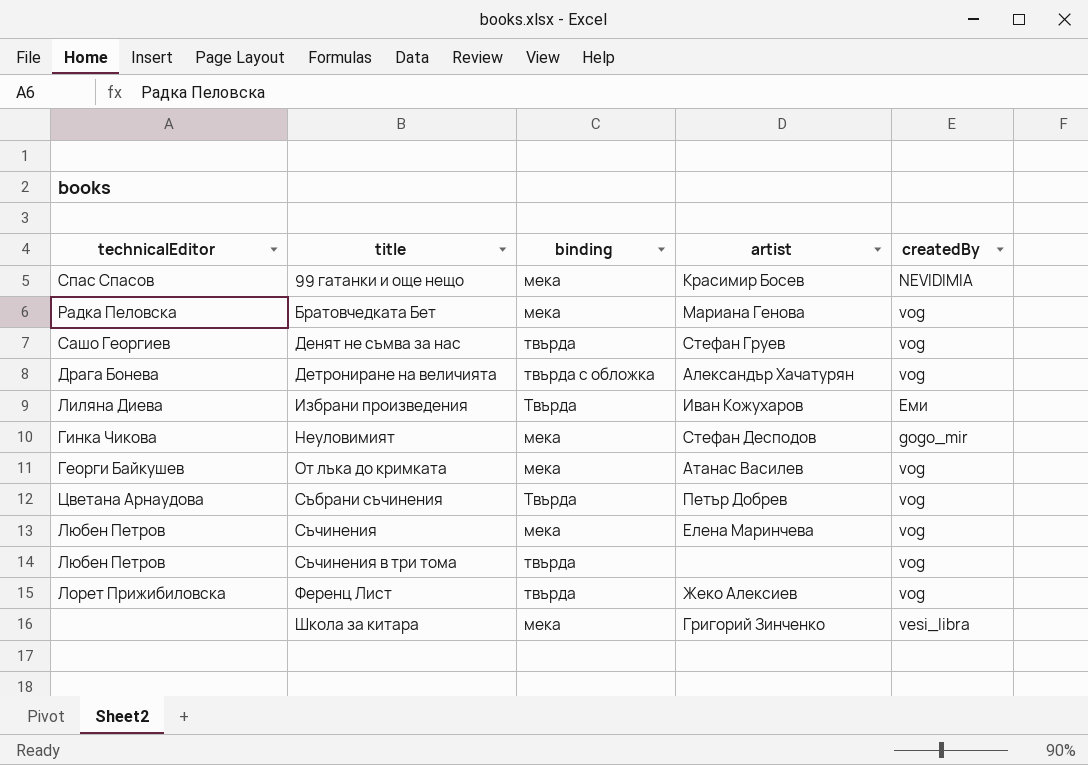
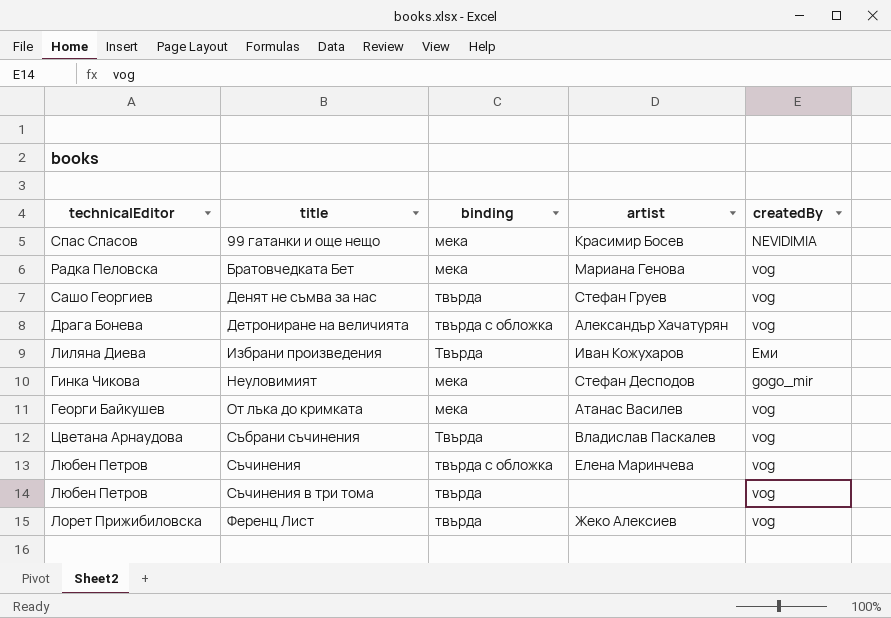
row Школа за китара: none | мека | Григорий Зинченко | vesi_libra -> none
Събрани съчинения | artist: Петър Добрев -> Владислав Паскалев
Съчинения | binding: мека -> твърда с обложка

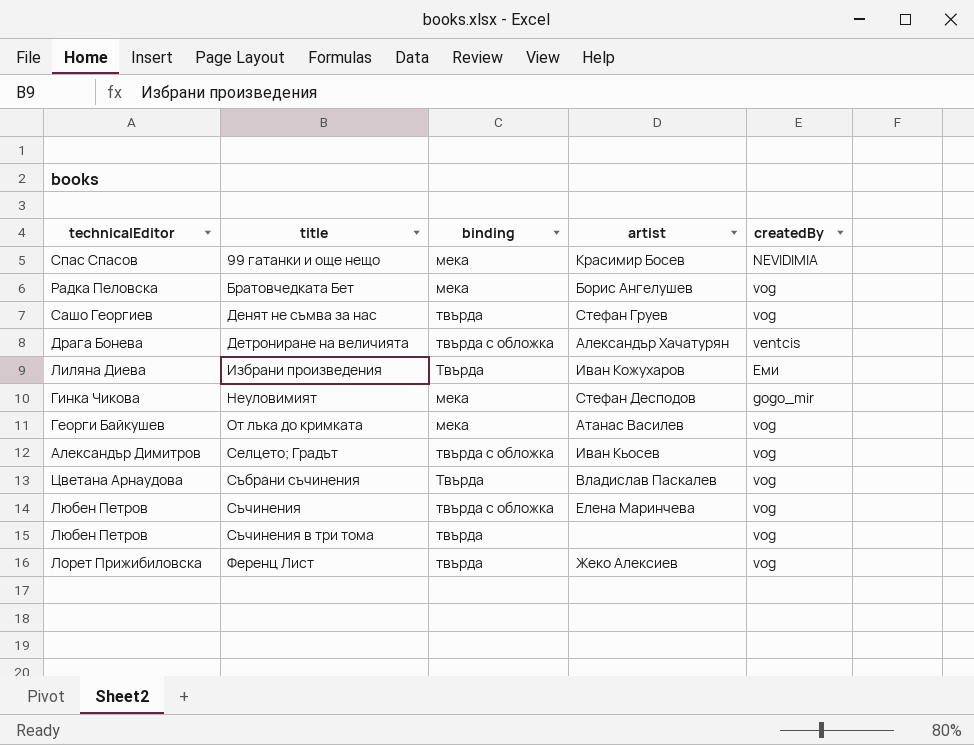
Братовчедката Бет | artist: Мариана Генова -> Борис Ангелушев
Детрониране на величията | createdBy: vog -> ventcis
row Селцето; Градът: none -> Александър Димитров | твърда с обложка | Иван Кьосев | vog

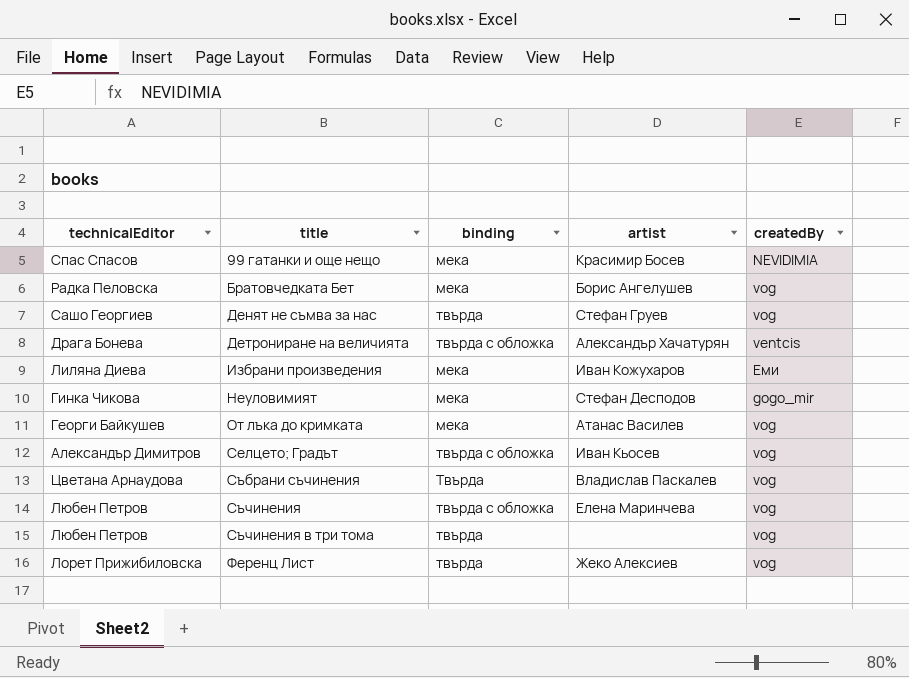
Избрани произведения | binding: Твърда -> мека

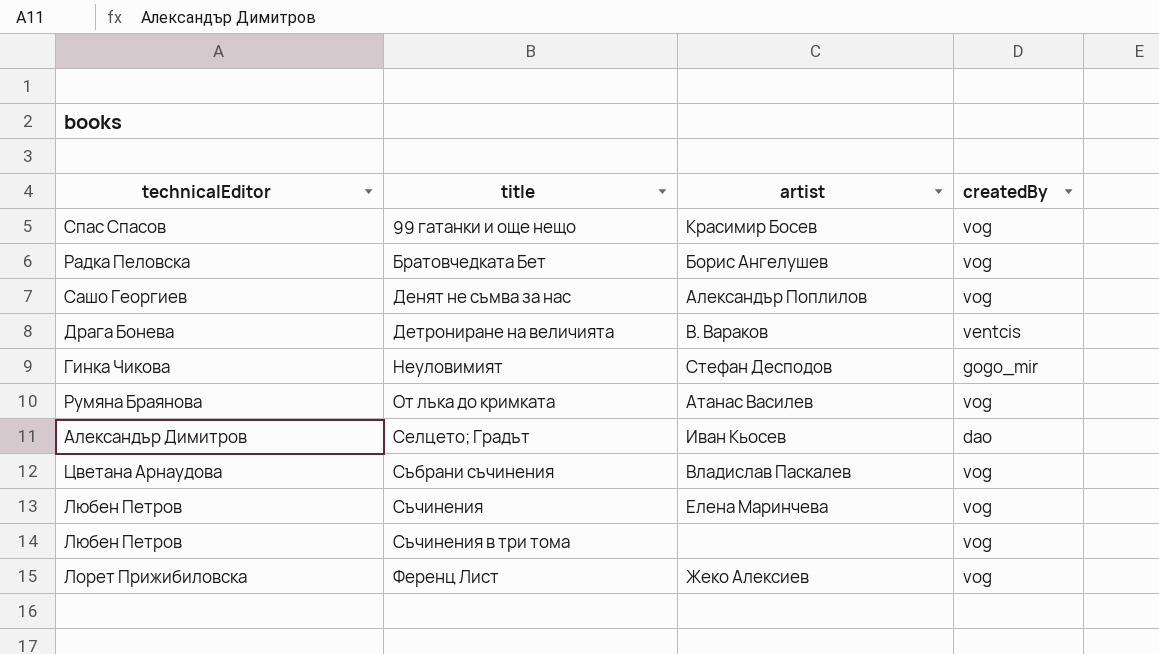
column binding | position: 3 -> none
row Избрани произведения: Лиляна Диева | мека | Иван Кожухаров | Еми -> none
99 гатанки и още нещо | createdBy: NEVIDIMIA -> vog
Денят не съмва за нас | artist: Стефан Груев -> Александър Поплилов
Детрониране на величията | artist: Александър Хачатурян -> В. Вараков
От лъка до кримката | technicalEditor: Георги Байкушев -> Румяна Браянова
Селцето; Градът | createdBy: vog -> dao

